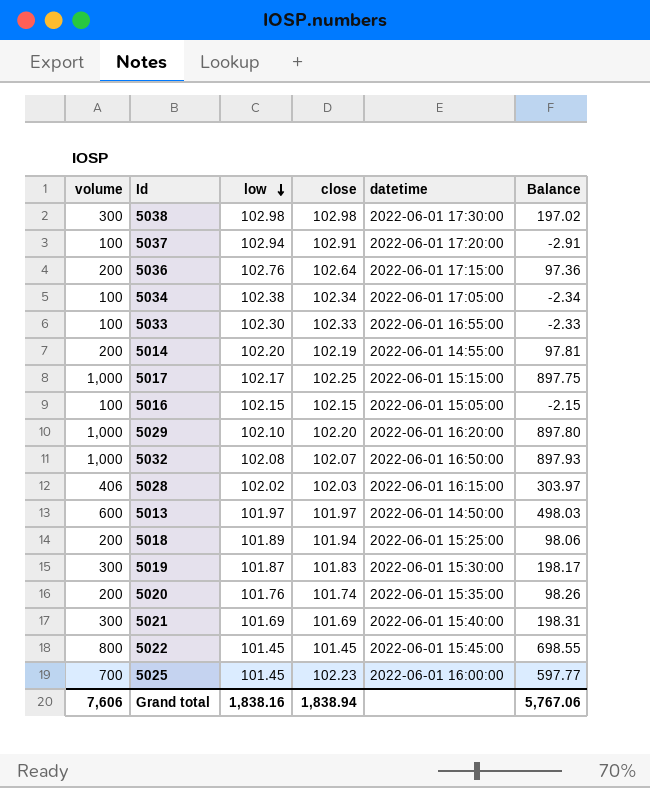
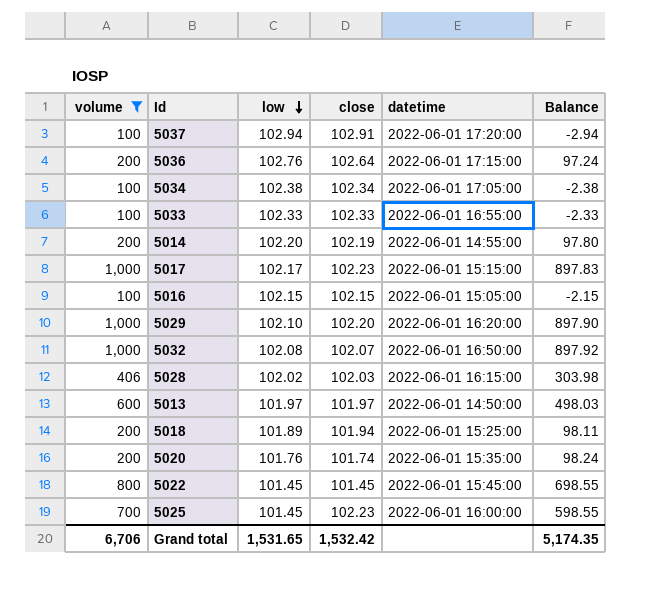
filter: none -> volume != 300
column Balance | formula: [volume] - [close] -> [volume] - [low]
5033 | low: 102.30 -> 102.33
5017 | close: 102.25 -> 102.23
Grand total | volume: 7,606 -> 6,706
Grand total | low: 1,838.16 -> 1,531.65
Grand total | close: 1,838.94 -> 1,532.42
Grand total | Balance: 5,767.06 -> 5,174.35

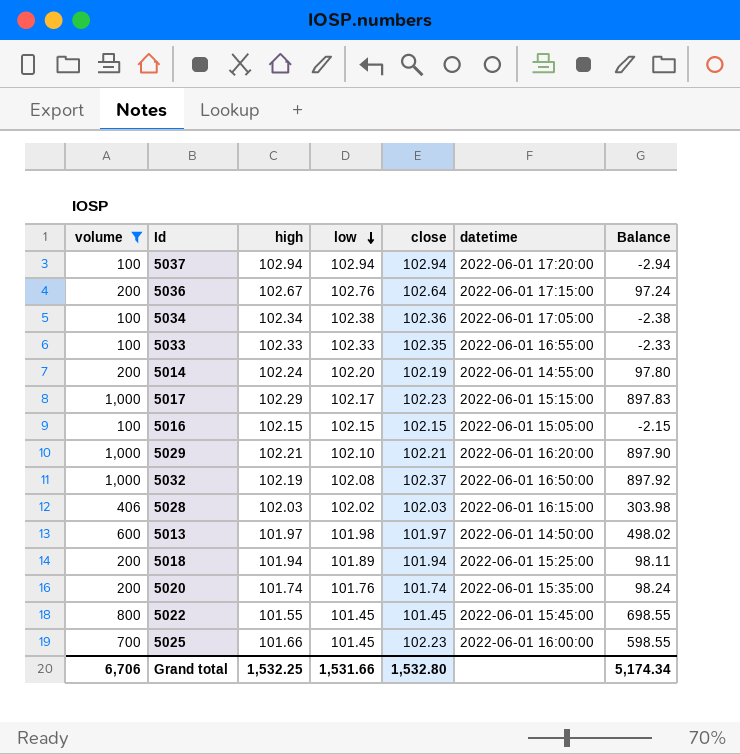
column high | position: none -> 3
5037 | close: 102.91 -> 102.94
5034 | close: 102.34 -> 102.36
5033 | close: 102.33 -> 102.35
5029 | close: 102.20 -> 102.21
5032 | close: 102.07 -> 102.37
5013 | low: 101.97 -> 101.98
5013 | Balance: 498.03 -> 498.02
Grand total | low: 1,531.65 -> 1,531.66
Grand total | close: 1,532.42 -> 1,532.80
Grand total | Balance: 5,174.35 -> 5,174.34

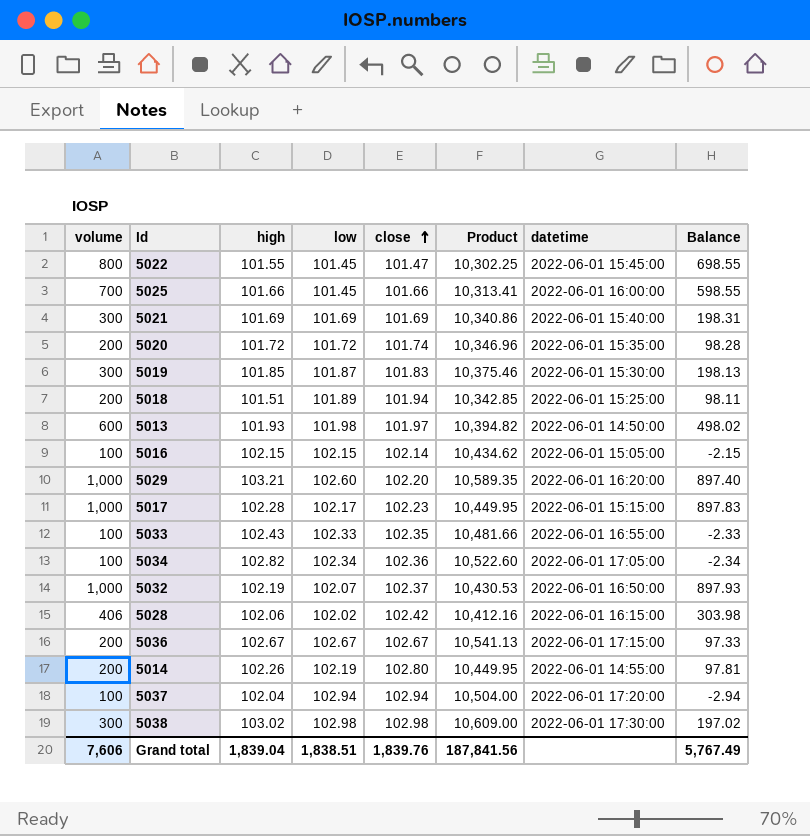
filter: volume != 300 -> none
row order: low descending -> close ascending
column Product | formula: none -> [high] * [low]
5022 | close: 101.45 -> 101.47
5025 | close: 102.23 -> 101.66
5020 | high: 101.74 -> 101.72
5020 | low: 101.76 -> 101.72
5020 | Balance: 98.24 -> 98.28
5018 | high: 101.94 -> 101.51
5013 | high: 101.97 -> 101.93
5016 | close: 102.15 -> 102.14
5029 | high: 102.21 -> 103.21
5029 | low: 102.10 -> 102.60
5029 | close: 102.21 -> 102.20
5029 | Balance: 897.90 -> 897.40
5017 | high: 102.29 -> 102.28
5033 | high: 102.33 -> 102.43
5034 | high: 102.34 -> 102.82
5034 | low: 102.38 -> 102.34
5034 | Balance: -2.38 -> -2.34
5032 | low: 102.08 -> 102.07
5032 | Balance: 897.92 -> 897.93
5028 | high: 102.03 -> 102.06
5028 | close: 102.03 -> 102.42
5036 | low: 102.76 -> 102.67
5036 | close: 102.64 -> 102.67
5036 | Balance: 97.24 -> 97.33
5014 | high: 102.24 -> 102.26
5014 | low: 102.20 -> 102.19
5014 | close: 102.19 -> 102.80
5014 | Balance: 97.80 -> 97.81
5037 | high: 102.94 -> 102.04
Grand total | volume: 6,706 -> 7,606
Grand total | high: 1,532.25 -> 1,839.04
Grand total | low: 1,531.66 -> 1,838.51
Grand total | close: 1,532.80 -> 1,839.76
Grand total | Balance: 5,174.34 -> 5,767.49

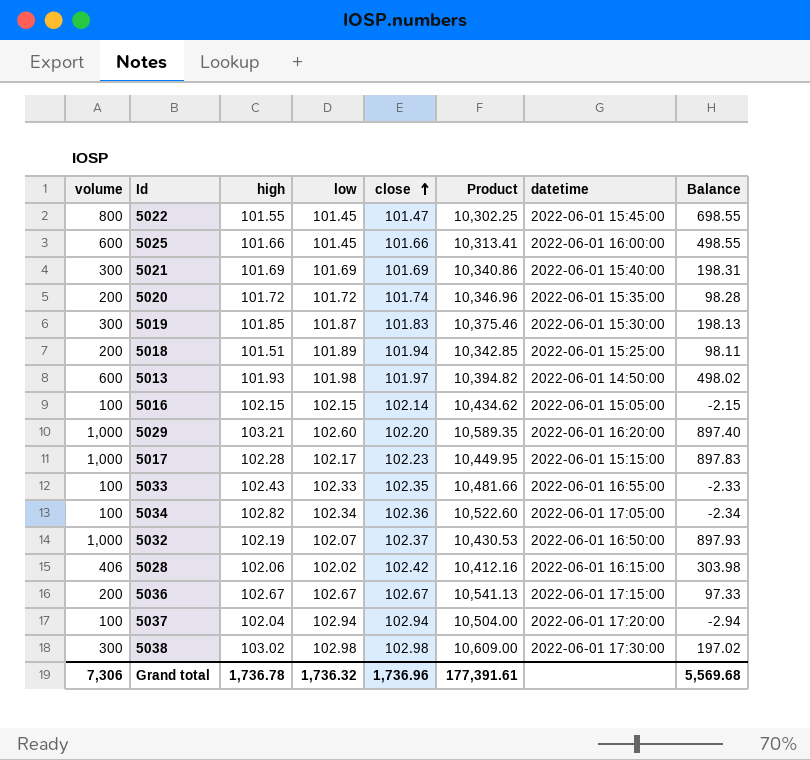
row 5014: 200 | 102.26 | 102.19 | 102.80 | 10,449.95 | 2022-06-01 14:55:00 | 97.81 -> none
5025 | volume: 700 -> 600
5025 | Balance: 598.55 -> 498.55
Grand total | volume: 7,606 -> 7,306
Grand total | high: 1,839.04 -> 1,736.78
Grand total | low: 1,838.51 -> 1,736.32
Grand total | close: 1,839.76 -> 1,736.96
Grand total | Product: 187,841.56 -> 177,391.61
Grand total | Balance: 5,767.49 -> 5,569.68

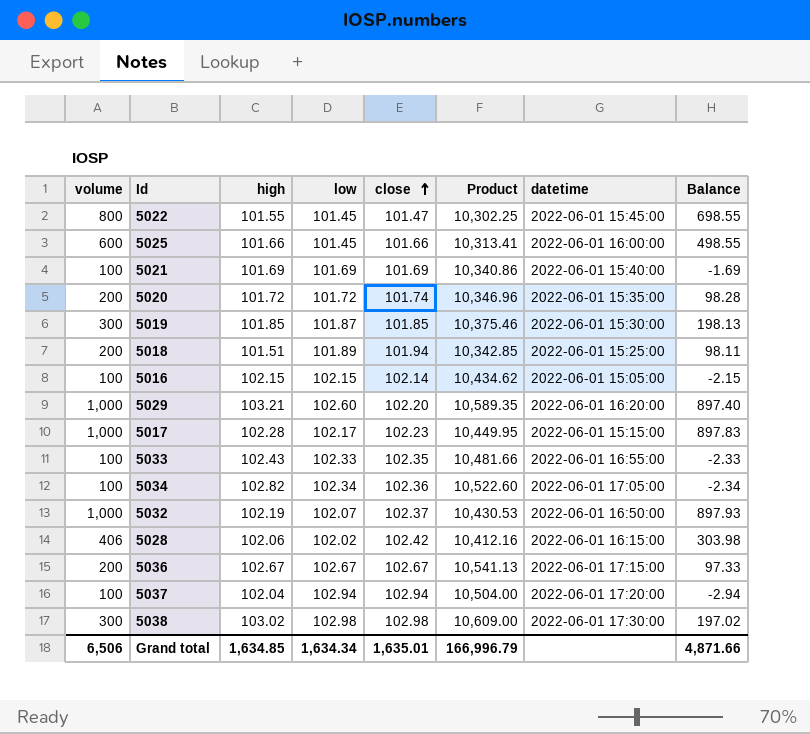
row 5013: 600 | 101.93 | 101.98 | 101.97 | 10,394.82 | 2022-06-01 14:50:00 | 498.02 -> none
5021 | volume: 300 -> 100
5021 | Balance: 198.31 -> -1.69
5019 | close: 101.83 -> 101.85
Grand total | volume: 7,306 -> 6,506
Grand total | high: 1,736.78 -> 1,634.85
Grand total | low: 1,736.32 -> 1,634.34
Grand total | close: 1,736.96 -> 1,635.01
Grand total | Product: 177,391.61 -> 166,996.79
Grand total | Balance: 5,569.68 -> 4,871.66

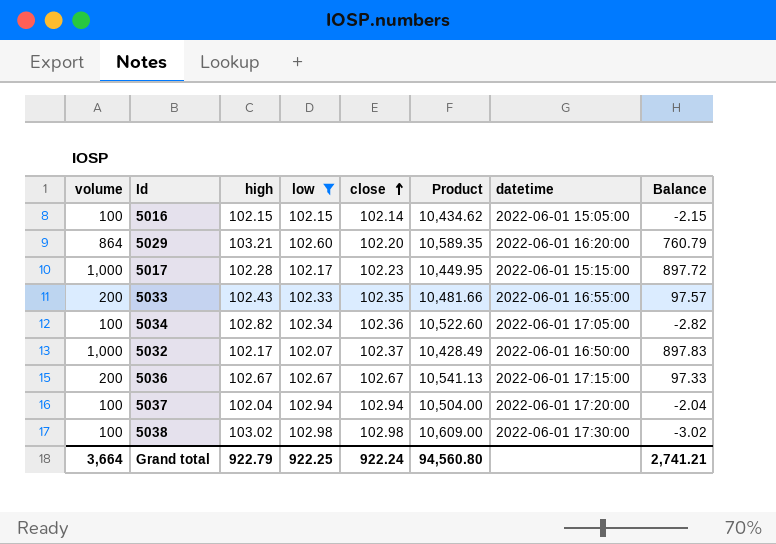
filter: none -> low >= 102.07
column Balance | formula: [volume] - [low] -> [volume] - [high]
5029 | volume: 1,000 -> 864
5033 | volume: 100 -> 200
5032 | high: 102.19 -> 102.17
5032 | Product: 10,430.53 -> 10,428.49
5038 | volume: 300 -> 100
Grand total | volume: 6,506 -> 3,664
Grand total | high: 1,634.85 -> 922.79
Grand total | low: 1,634.34 -> 922.25
Grand total | close: 1,635.01 -> 922.24
Grand total | Product: 166,996.79 -> 94,560.80
Grand total | Balance: 4,871.66 -> 2,741.21

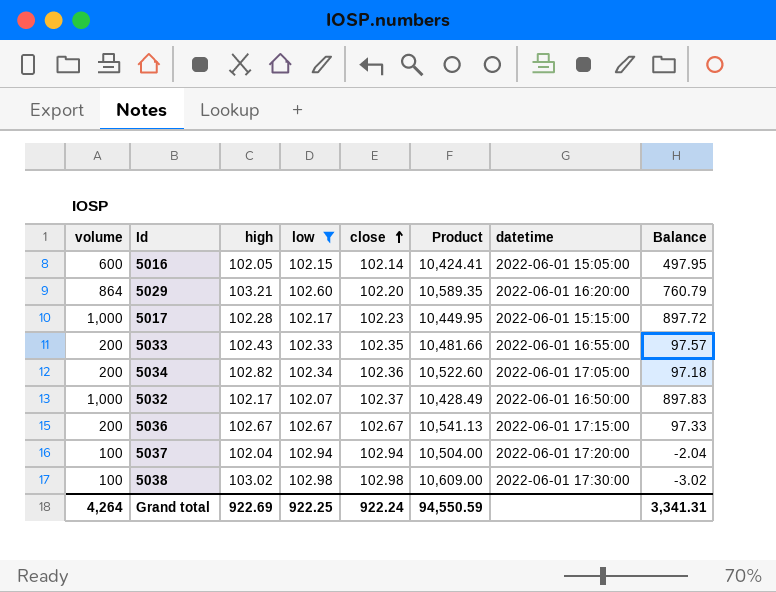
5016 | volume: 100 -> 600
5016 | high: 102.15 -> 102.05
5016 | Product: 10,434.62 -> 10,424.41
5016 | Balance: -2.15 -> 497.95
5034 | volume: 100 -> 200
5034 | Balance: -2.82 -> 97.18
Grand total | volume: 3,664 -> 4,264
Grand total | high: 922.79 -> 922.69
Grand total | Product: 94,560.80 -> 94,550.59
Grand total | Balance: 2,741.21 -> 3,341.31

